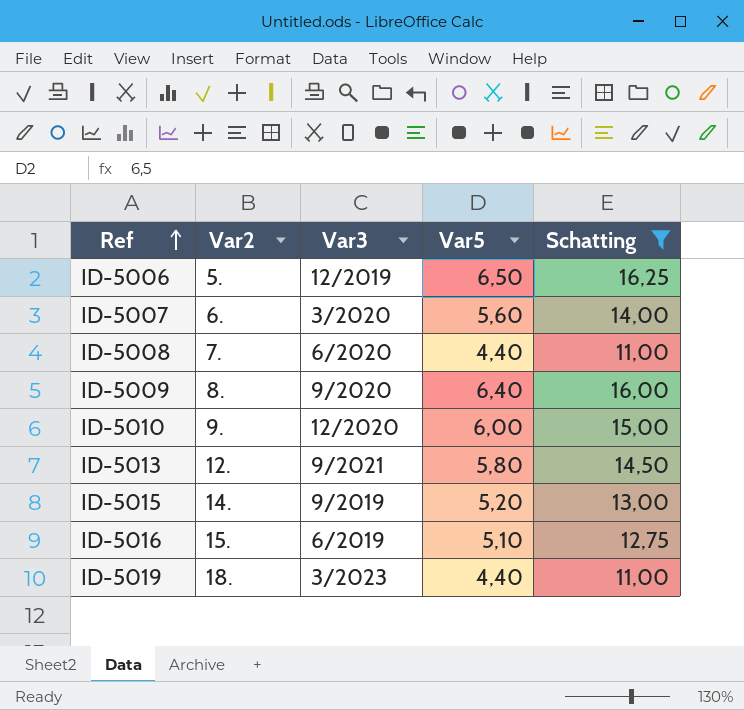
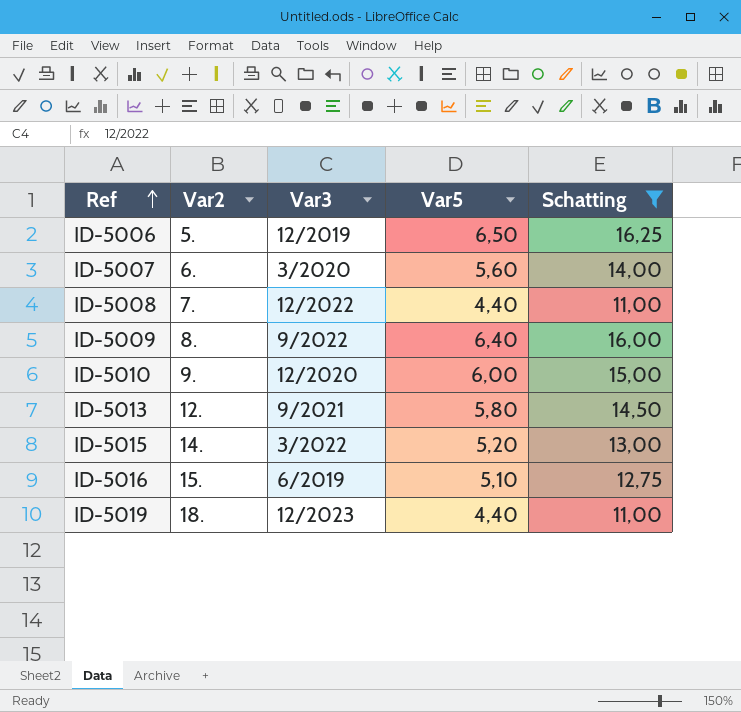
ID-5008 | Var3: 6/2020 -> 12/2022
ID-5009 | Var3: 9/2020 -> 9/2022
ID-5015 | Var3: 9/2019 -> 3/2022
ID-5019 | Var3: 3/2023 -> 12/2023

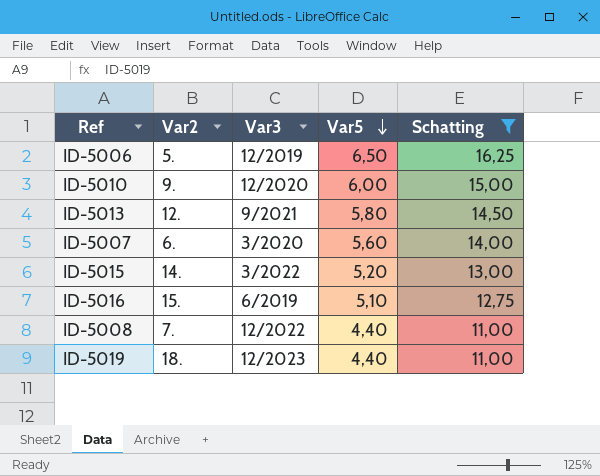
row order: Ref ascending -> Var5 descending
row ID-5009: 8. | 9/2022 | 6,40 | 16,00 -> none

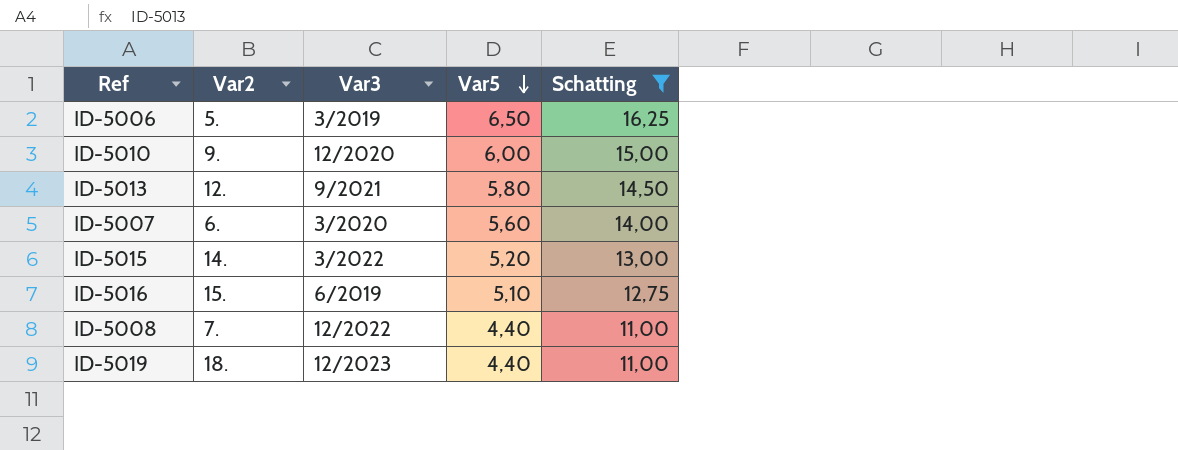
ID-5006 | Var3: 12/2019 -> 3/2019

